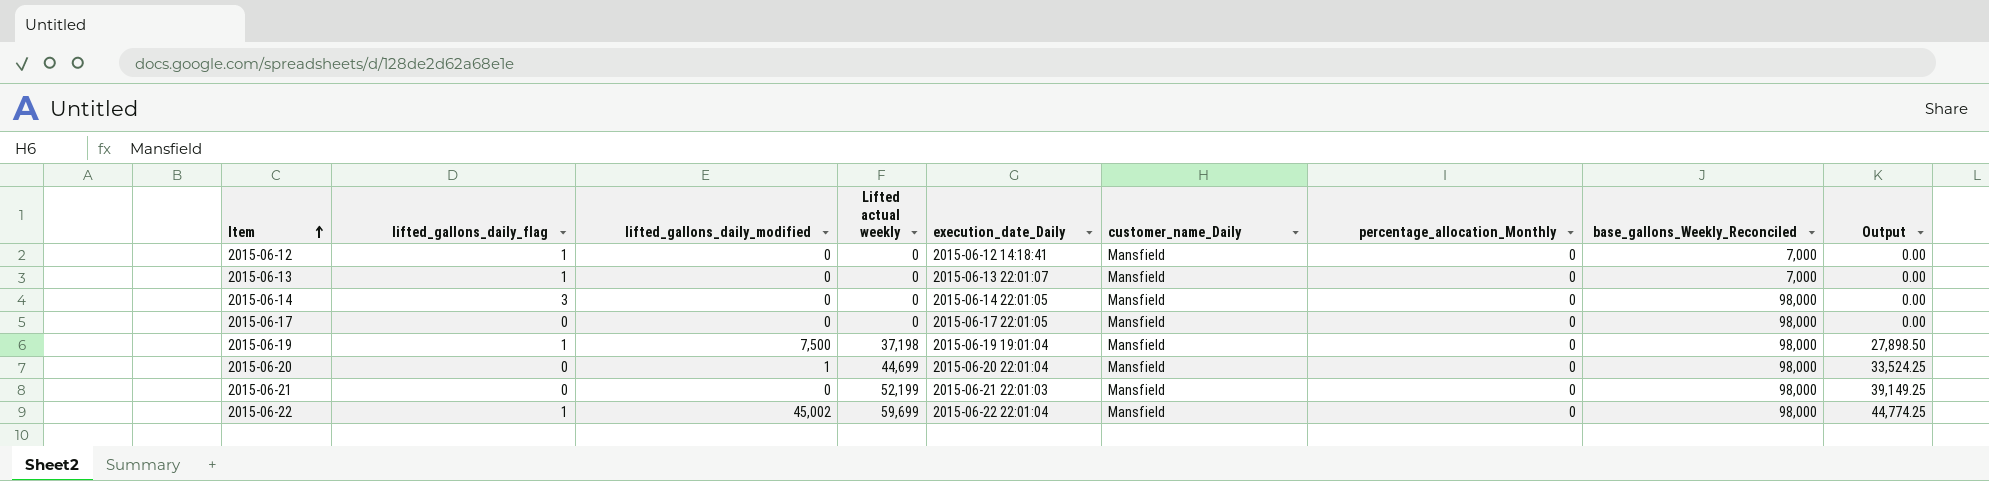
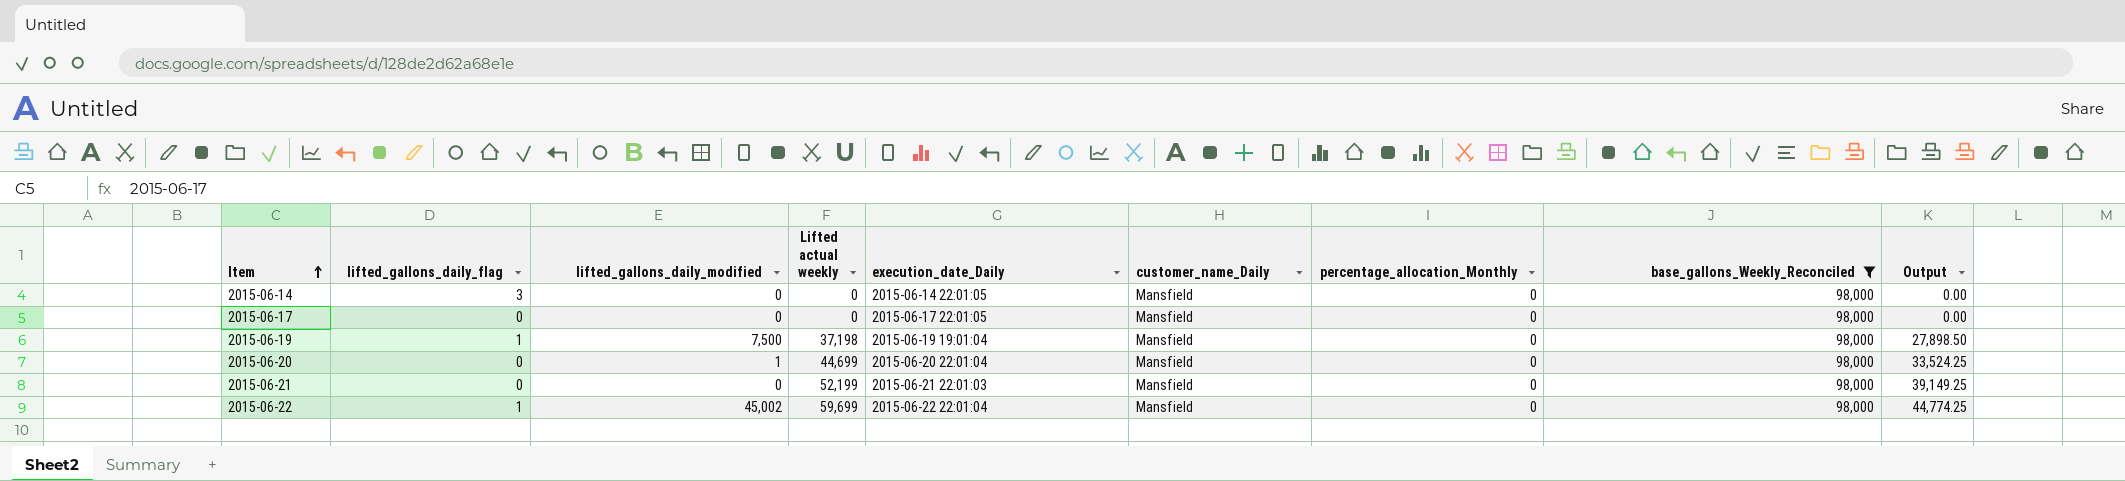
filter: none -> base_gallons_Weekly_Reconciled = 98,000

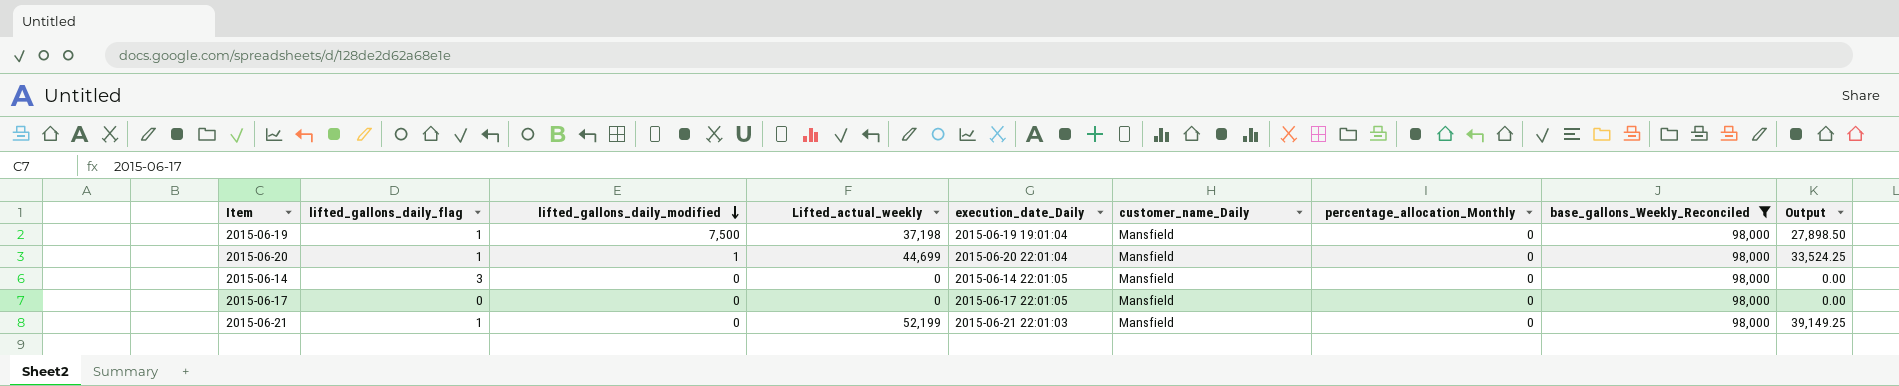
row order: Item ascending -> lifted_gallons_daily_modified descending
column name: Lifted actual weekly -> Lifted_actual_weekly
row 2015-06-22: 1 | 45,002 | 59,699 | 2015-06-22 22:01:04 | Mansfield | 0 | 98,000 | 44,774.25 -> none
2015-06-20 | lifted_gallons_daily_flag: 0 -> 1
2015-06-21 | lifted_gallons_daily_flag: 0 -> 1

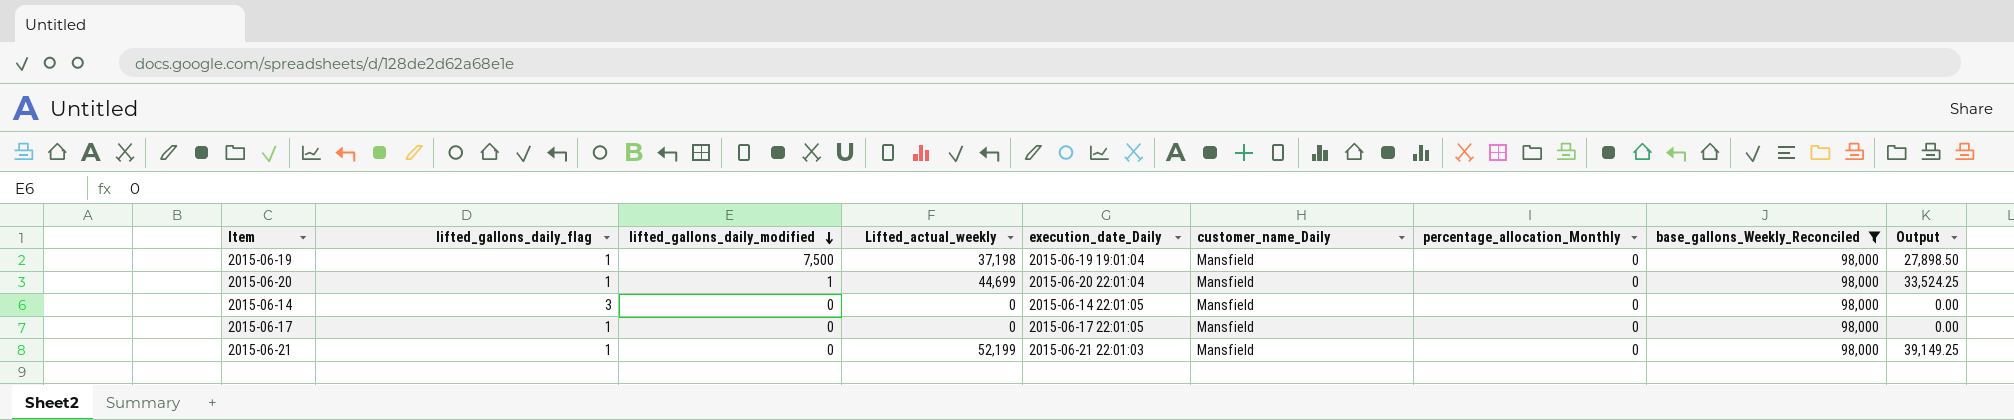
2015-06-17 | lifted_gallons_daily_flag: 0 -> 1

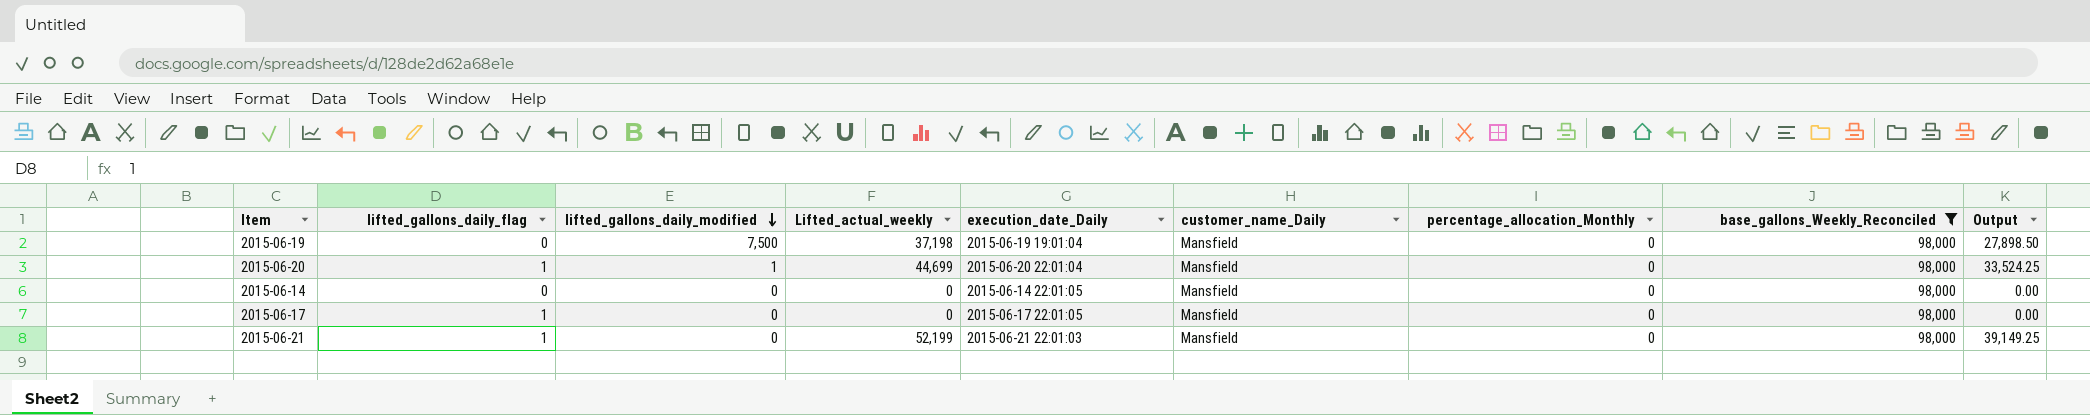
2015-06-19 | lifted_gallons_daily_flag: 1 -> 0
2015-06-14 | lifted_gallons_daily_flag: 3 -> 0

